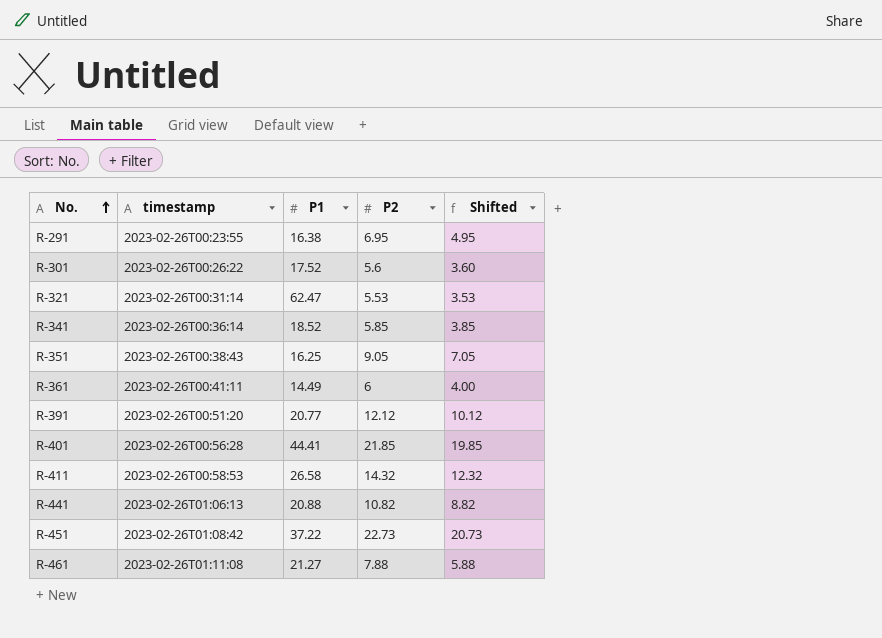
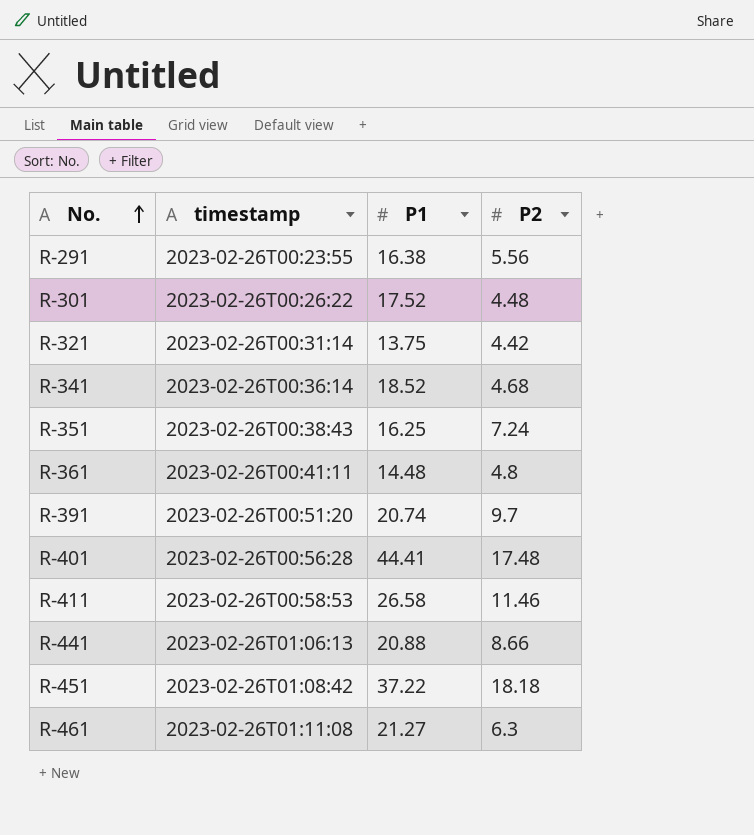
column Shifted | formula: [P2] - 2 -> none
R-291 | P2: 6.95 -> 5.56
R-301 | P2: 5.6 -> 4.48
R-321 | P1: 62.47 -> 13.75
R-321 | P2: 5.53 -> 4.42
R-341 | P2: 5.85 -> 4.68
R-351 | P2: 9.05 -> 7.24
R-361 | P1: 14.49 -> 14.48
R-361 | P2: 6 -> 4.8
R-391 | P1: 20.77 -> 20.74
R-391 | P2: 12.12 -> 9.7
R-401 | P2: 21.85 -> 17.48
R-411 | P2: 14.32 -> 11.46
R-441 | P2: 10.82 -> 8.66
R-451 | P2: 22.73 -> 18.18
R-461 | P2: 7.88 -> 6.3

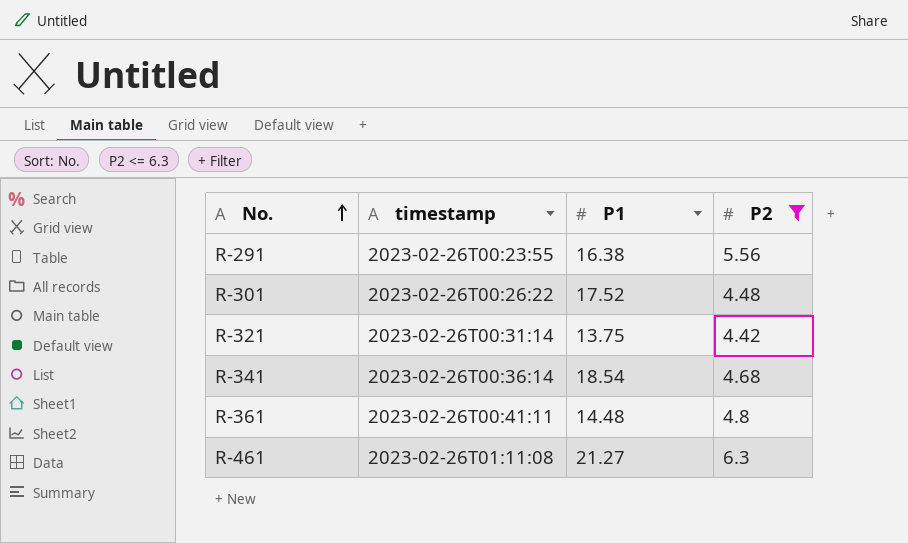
filter: none -> P2 <= 6.3
R-341 | P1: 18.52 -> 18.54

